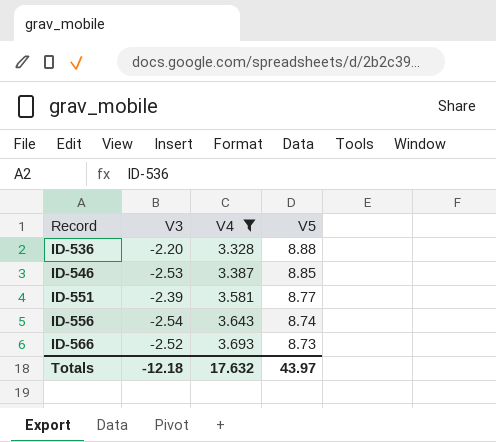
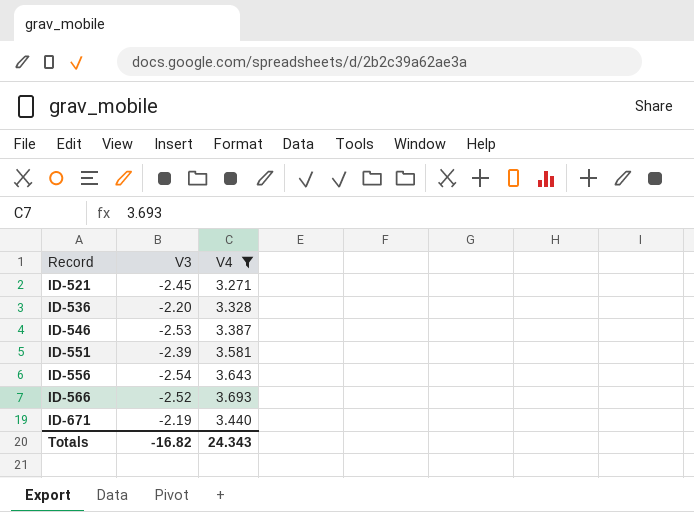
column V5 | position: 4 -> none
row ID-521: none -> -2.45 | 3.271
row ID-671: none -> -2.19 | 3.440
Totals | V3: -12.18 -> -16.82
Totals | V4: 17.632 -> 24.343

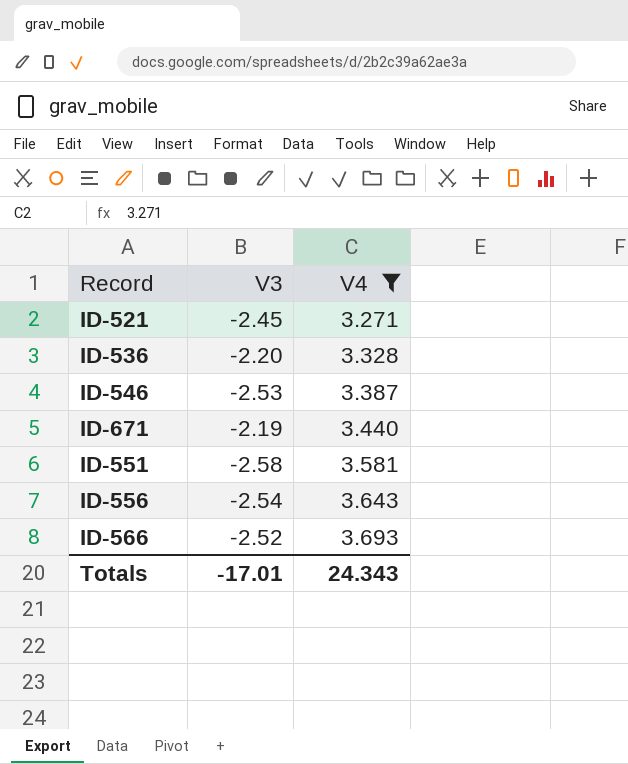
row order: Record ascending -> V4 ascending
ID-551 | V3: -2.39 -> -2.58
Totals | V3: -16.82 -> -17.01

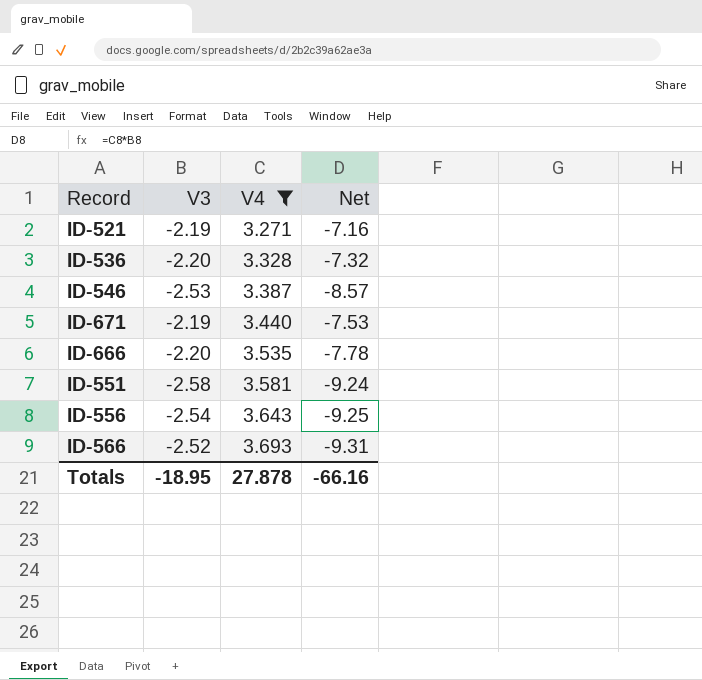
column Net | formula: none -> [V3] * [V4]
ID-521 | V3: -2.45 -> -2.19
row ID-666: none -> -2.20 | 3.535 | -7.78
Totals | V3: -17.01 -> -18.95
Totals | V4: 24.343 -> 27.878

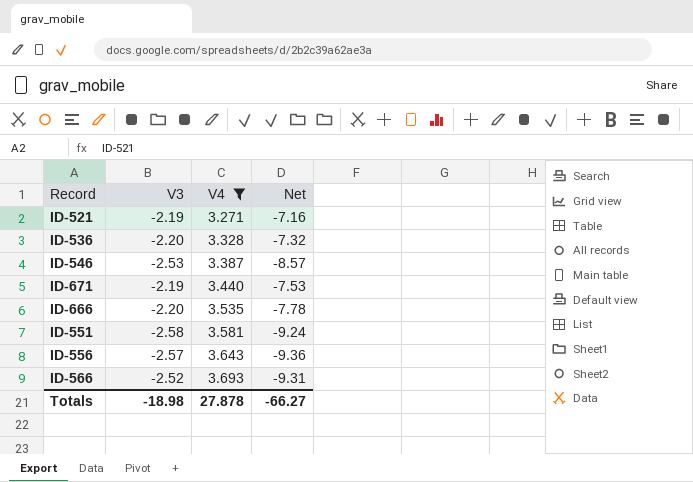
ID-556 | V3: -2.54 -> -2.57
ID-556 | Net: -9.25 -> -9.36
Totals | V3: -18.95 -> -18.98
Totals | Net: -66.16 -> -66.27

